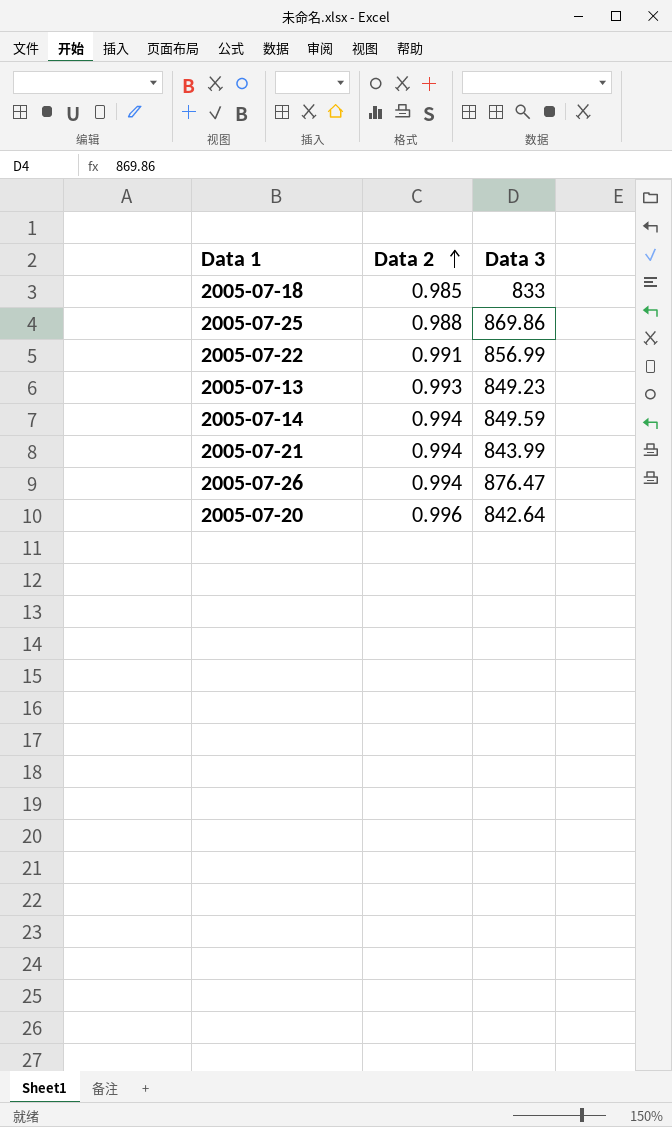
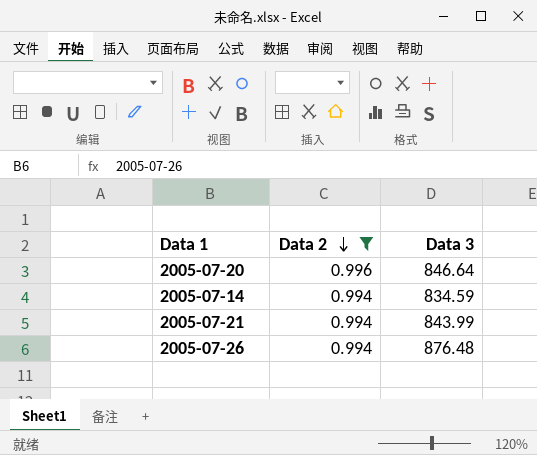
filter: none -> Data 2 >= 0.994
row order: Data 2 ascending -> Data 2 descending
2005-07-20 | Data 3: 842.64 -> 846.64
2005-07-14 | Data 3: 849.59 -> 834.59
2005-07-26 | Data 3: 876.47 -> 876.48

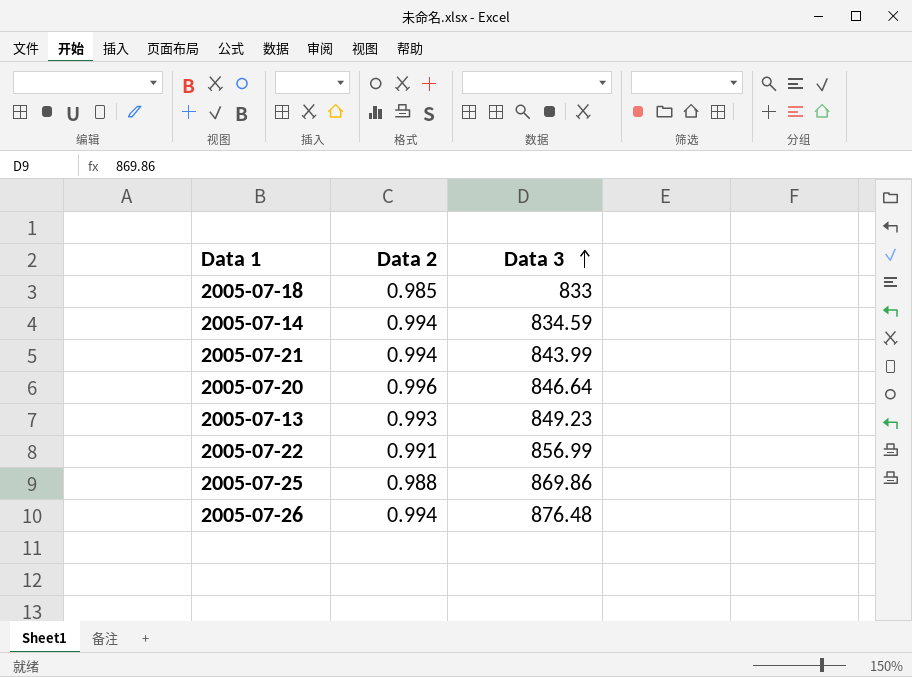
filter: Data 2 >= 0.994 -> none
row order: Data 2 descending -> Data 3 ascending

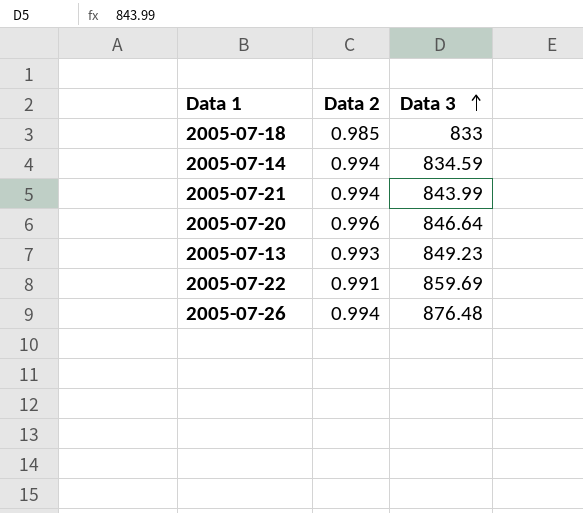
row 2005-07-25: 0.988 | 869.86 -> none
2005-07-22 | Data 3: 856.99 -> 859.69

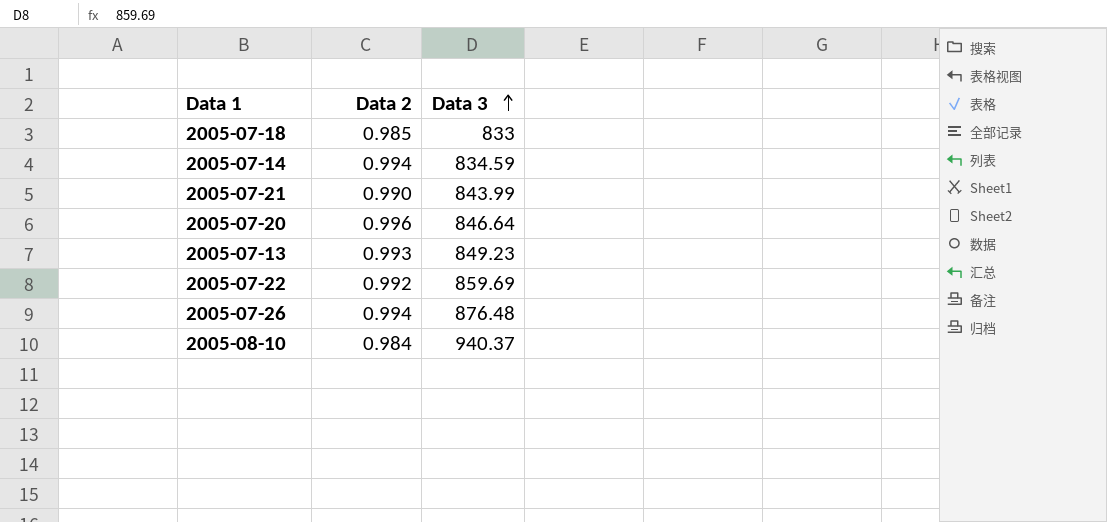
2005-07-21 | Data 2: 0.994 -> 0.990
2005-07-22 | Data 2: 0.991 -> 0.992
row 2005-08-10: none -> 0.984 | 940.37

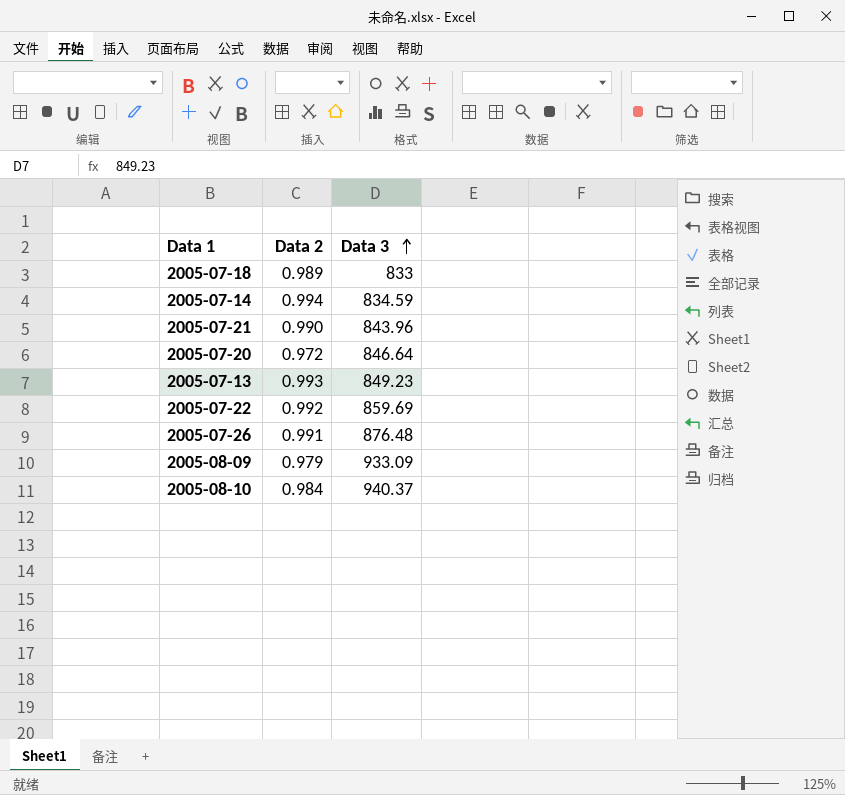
2005-07-18 | Data 2: 0.985 -> 0.989
2005-07-21 | Data 3: 843.99 -> 843.96
2005-07-20 | Data 2: 0.996 -> 0.972
2005-07-26 | Data 2: 0.994 -> 0.991
row 2005-08-09: none -> 0.979 | 933.09

